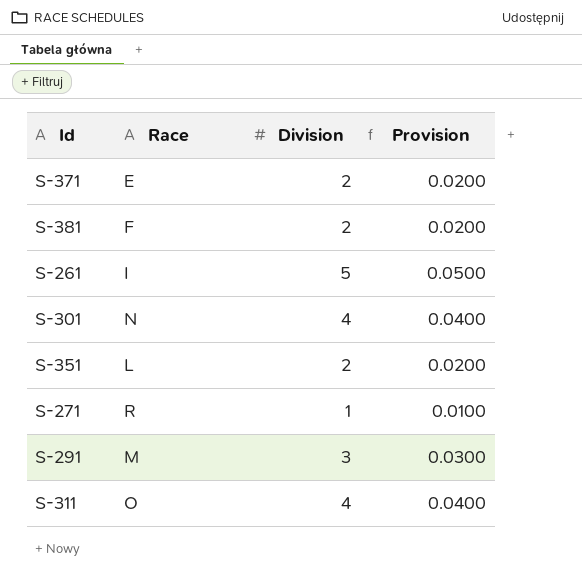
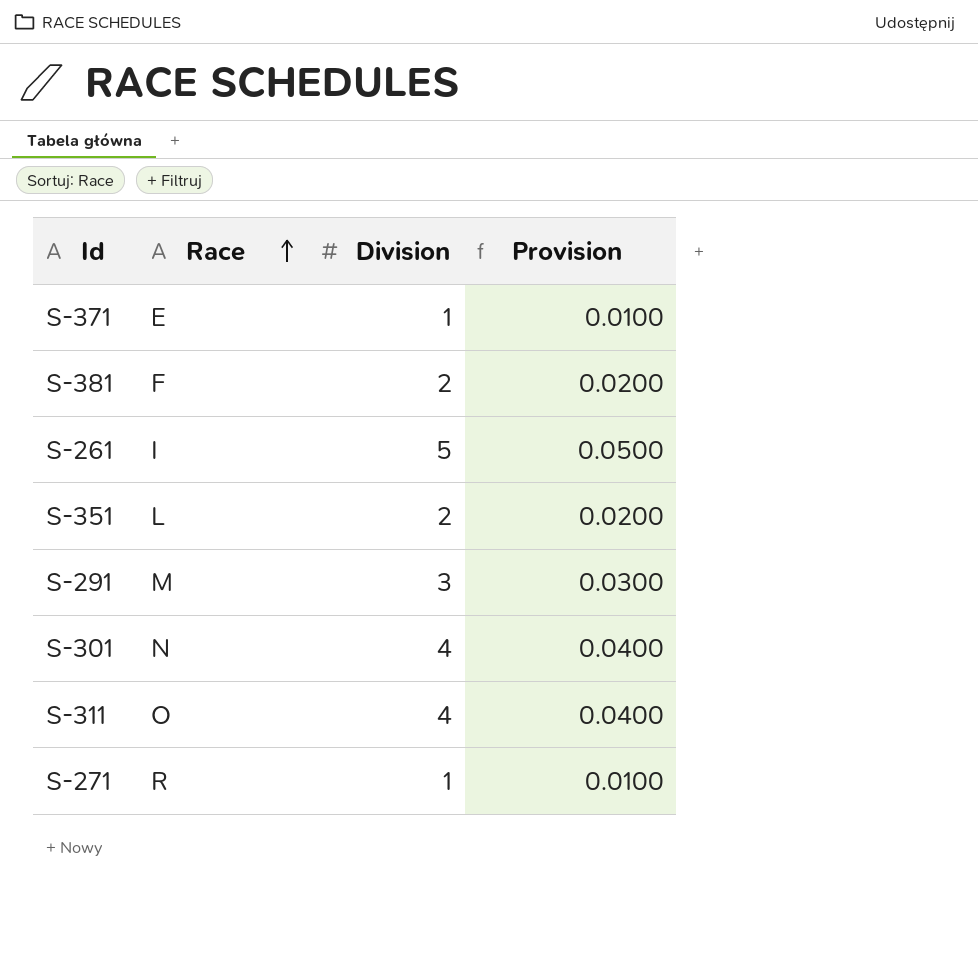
row order: none -> Race ascending
S-371 | Division: 2 -> 1
S-371 | Provision: 0.0200 -> 0.0100

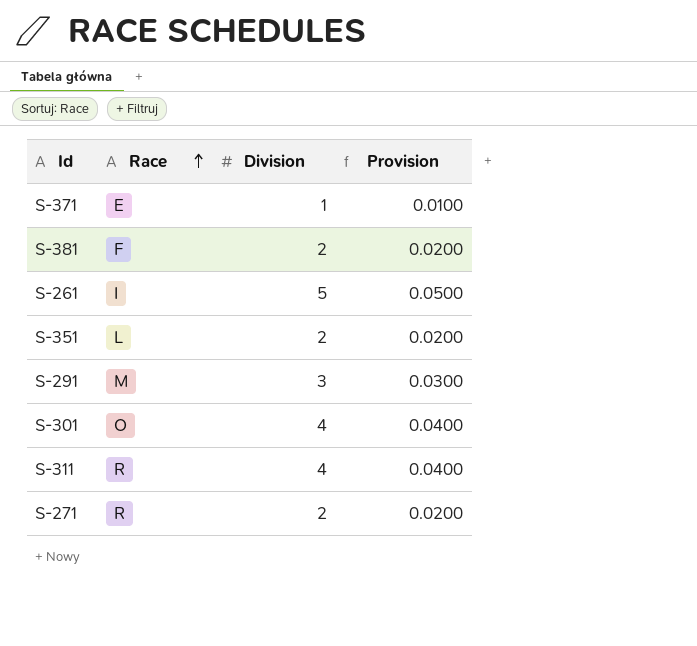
S-301 | Race: N -> O
S-311 | Race: O -> R
S-271 | Division: 1 -> 2
S-271 | Provision: 0.0100 -> 0.0200

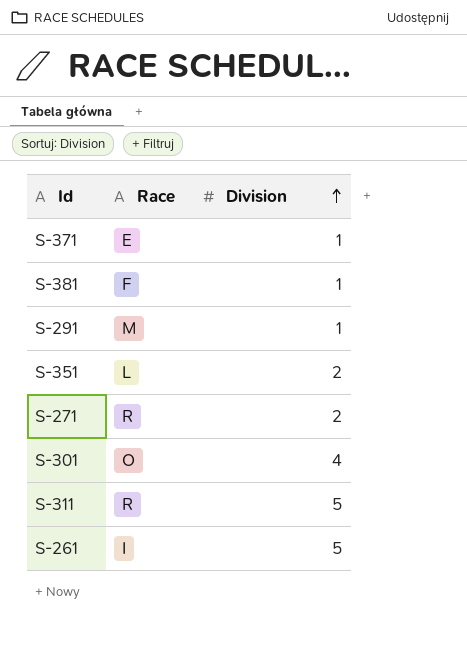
row order: Race ascending -> Division ascending
column Provision | formula: [Division] * 0.01 -> none
S-381 | Division: 2 -> 1
S-291 | Division: 3 -> 1
S-311 | Division: 4 -> 5

